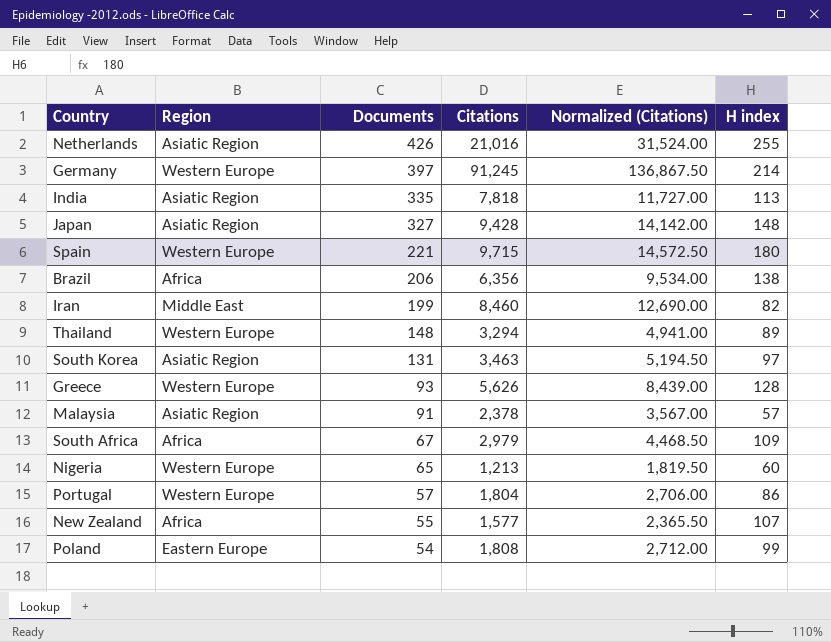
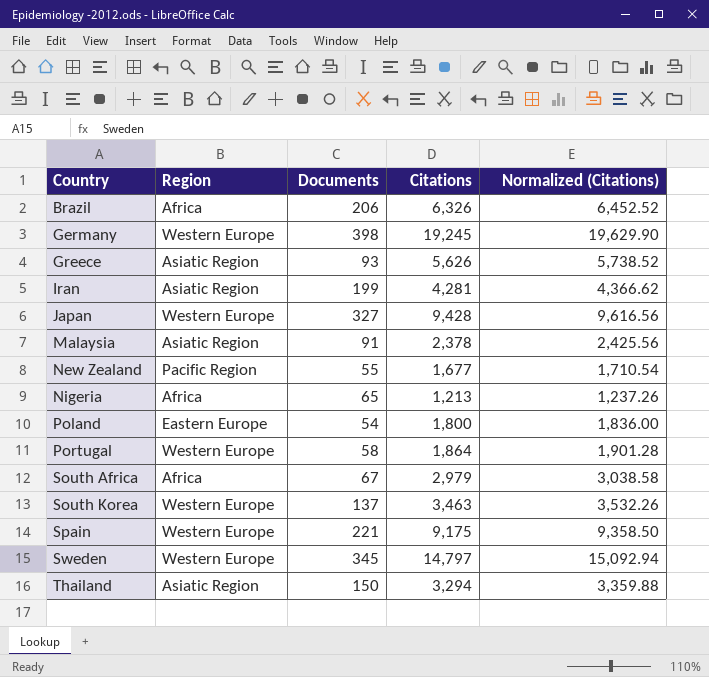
row order: Documents descending -> Country ascending
column H index | position: 6 -> none
column Normalized (Citations) | formula: [Citations] * 1.5 -> [Citations] * 1.02
row Netherlands: Asiatic Region | 426 | 21,016 | 31,524.00 | 255 -> none
row India: Asiatic Region | 335 | 7,818 | 11,727.00 | 113 -> none
Brazil | Citations: 6,356 -> 6,326
Germany | Documents: 397 -> 398
Germany | Citations: 91,245 -> 19,245
Greece | Region: Western Europe -> Asiatic Region
Iran | Region: Middle East -> Asiatic Region
Iran | Citations: 8,460 -> 4,281
Japan | Region: Asiatic Region -> Western Europe
New Zealand | Region: Africa -> Pacific Region
New Zealand | Citations: 1,577 -> 1,677
Nigeria | Region: Western Europe -> Africa
Poland | Citations: 1,808 -> 1,800
Portugal | Documents: 57 -> 58
Portugal | Citations: 1,804 -> 1,864
South Korea | Region: Asiatic Region -> Western Europe
South Korea | Documents: 131 -> 137
Spain | Citations: 9,715 -> 9,175
row Sweden: none -> Western Europe | 345 | 14,797 | 15,092.94
Thailand | Region: Western Europe -> Asiatic Region
Thailand | Documents: 148 -> 150

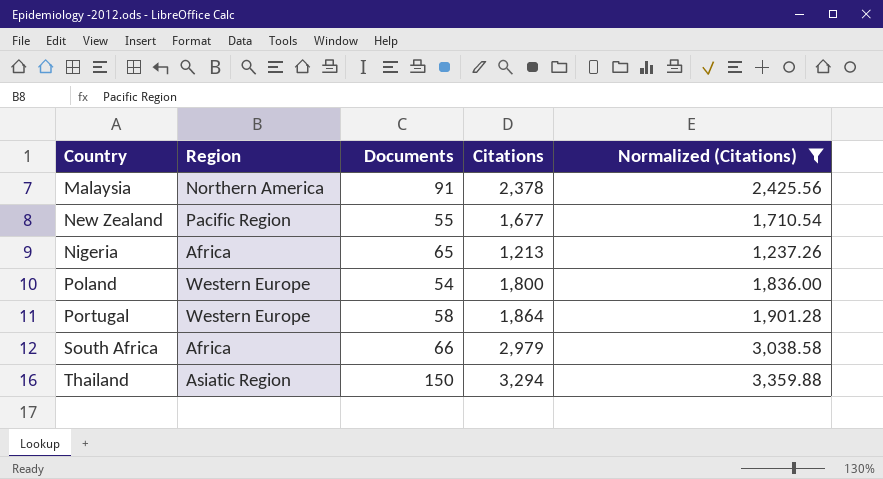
filter: none -> Normalized (Citations) <= 3,359.88
Malaysia | Region: Asiatic Region -> Northern America
Poland | Region: Eastern Europe -> Western Europe
South Africa | Documents: 67 -> 66

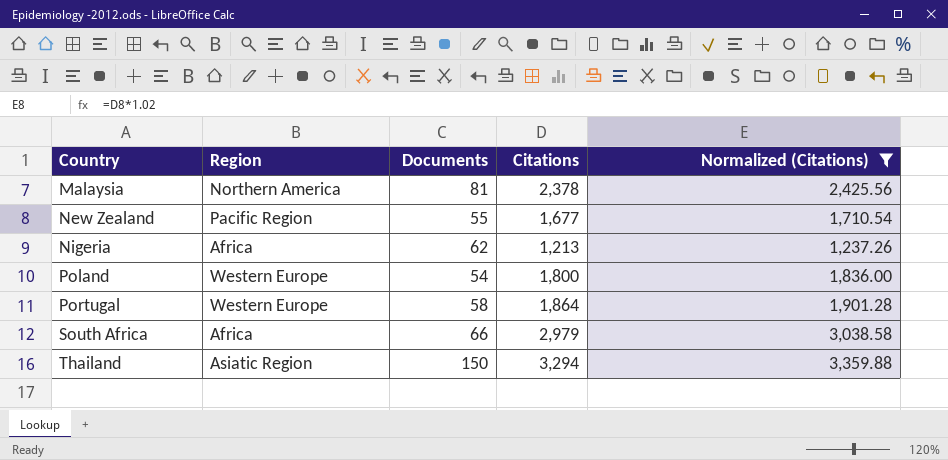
Malaysia | Documents: 91 -> 81
Nigeria | Documents: 65 -> 62

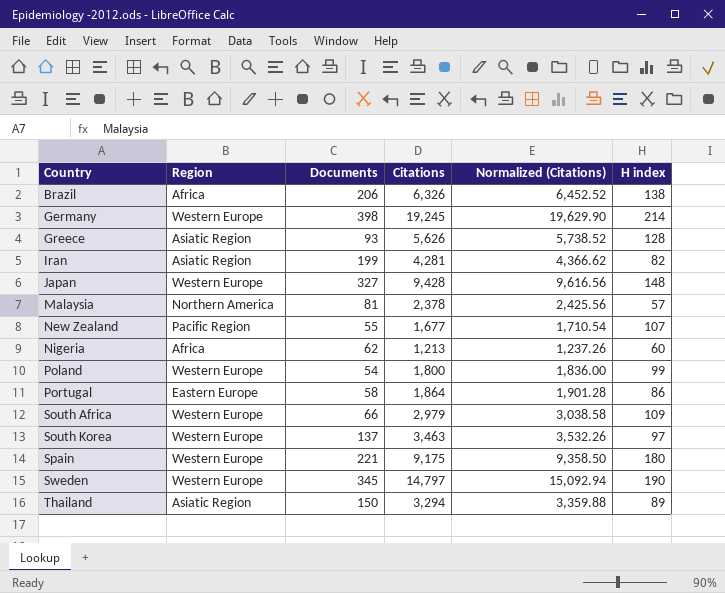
filter: Normalized (Citations) <= 3,359.88 -> none
column H index | position: none -> 6
Portugal | Region: Western Europe -> Eastern Europe
South Africa | Region: Africa -> Western Europe

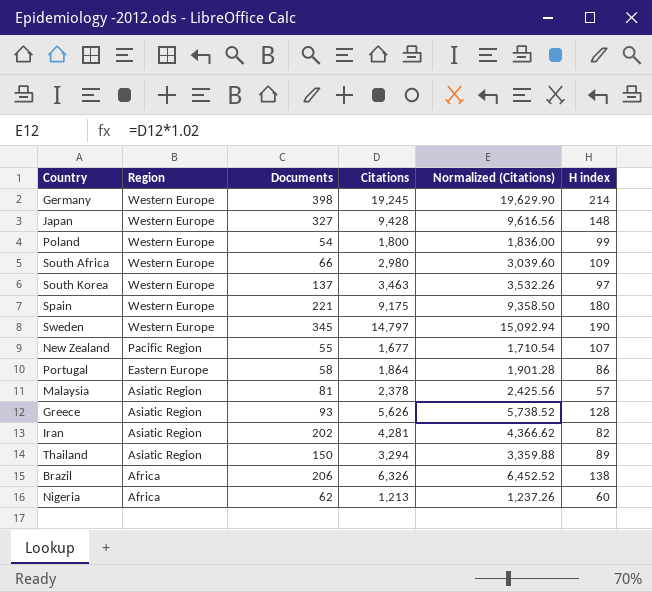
row order: Country ascending -> Region descending
South Africa | Citations: 2,979 -> 2,980
South Africa | Normalized (Citations): 3,038.58 -> 3,039.60
Malaysia | Region: Northern America -> Asiatic Region
Iran | Documents: 199 -> 202

